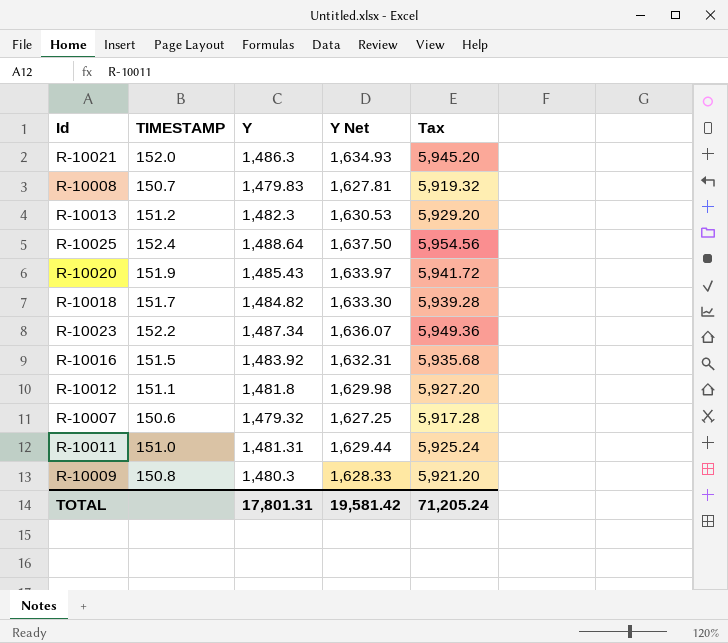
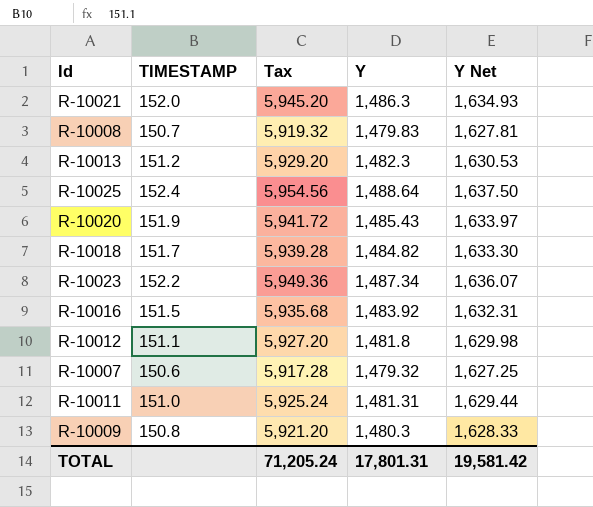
column Tax | position: 5 -> 3

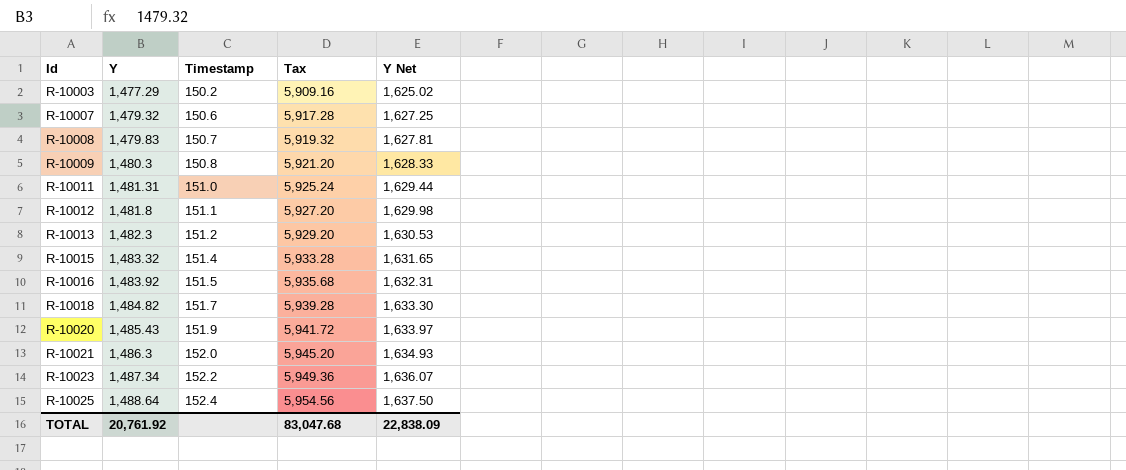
row order: none -> Id ascending
column Y | position: 4 -> 2
column name: TIMESTAMP -> Timestamp
row R-10003: none -> 1,477.29 | 150.2 | 5,909.16 | 1,625.02
row R-10015: none -> 1,483.32 | 151.4 | 5,933.28 | 1,631.65
TOTAL | Y: 17,801.31 -> 20,761.92
TOTAL | Tax: 71,205.24 -> 83,047.68
TOTAL | Y Net: 19,581.42 -> 22,838.09

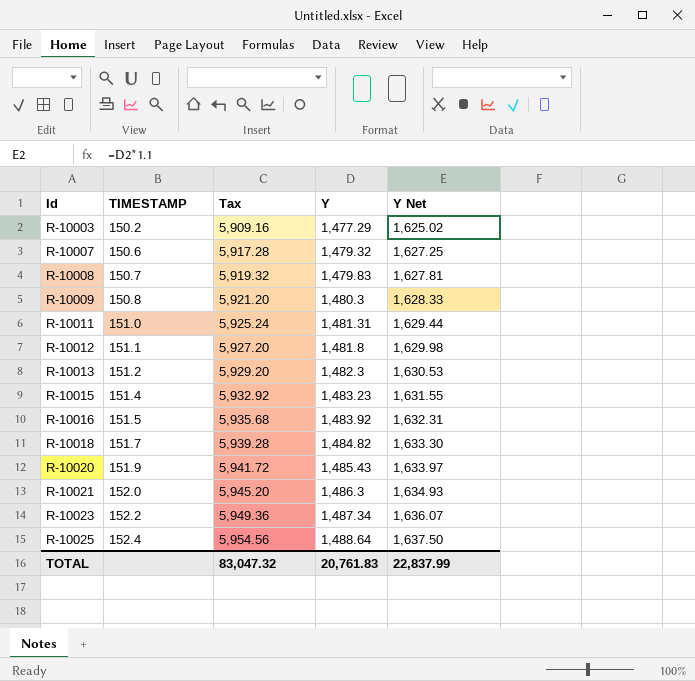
column name: Timestamp -> TIMESTAMP
column Y | position: 2 -> 4
R-10015 | Tax: 5,933.28 -> 5,932.92
R-10015 | Y: 1,483.32 -> 1,483.23
R-10015 | Y Net: 1,631.65 -> 1,631.55
TOTAL | Tax: 83,047.68 -> 83,047.32
TOTAL | Y: 20,761.92 -> 20,761.83
TOTAL | Y Net: 22,838.09 -> 22,837.99

